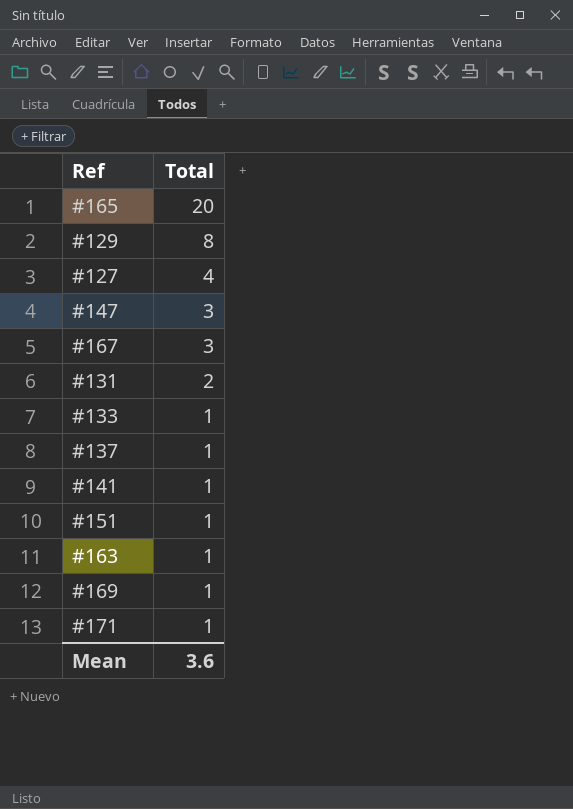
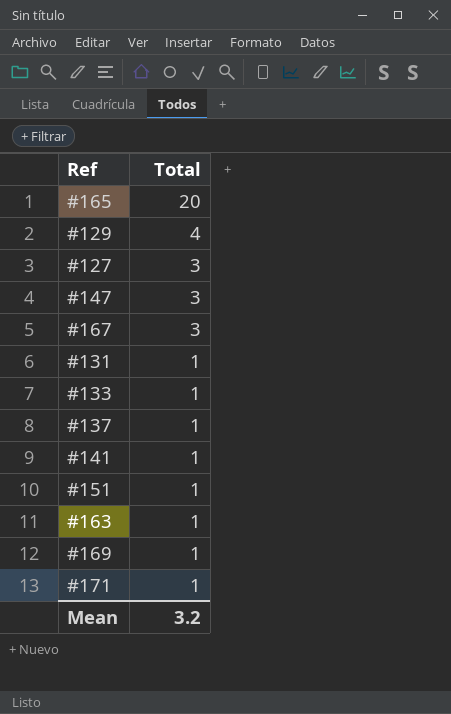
#129 | Total: 8 -> 4
#127 | Total: 4 -> 3
#131 | Total: 2 -> 1
Mean | Total: 3.6 -> 3.2

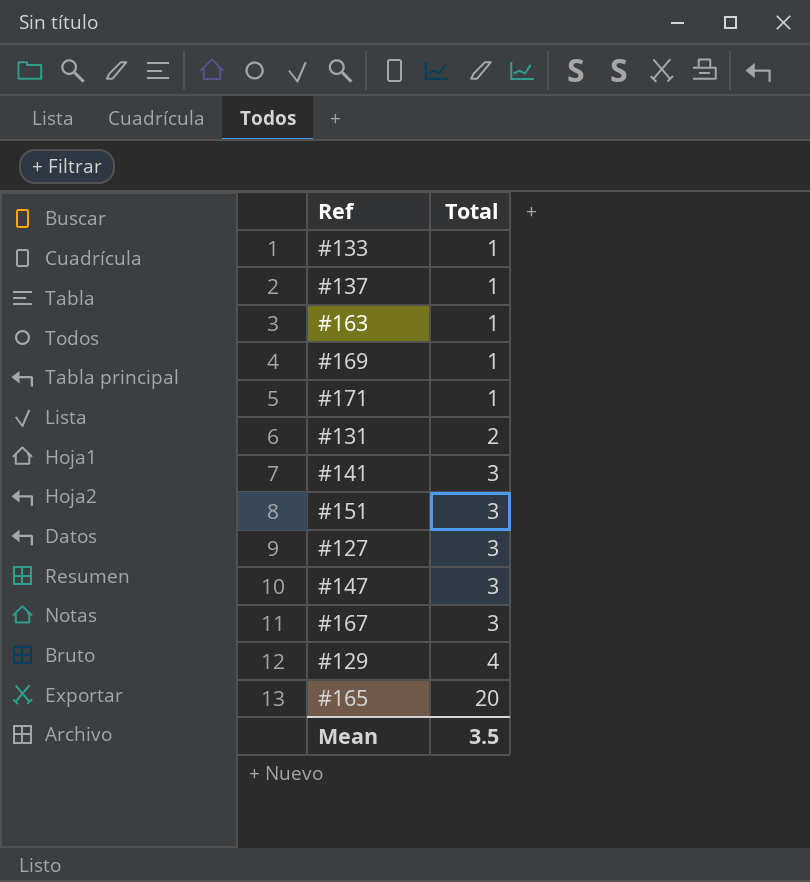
row order: Total descending -> Total ascending
#131 | Total: 1 -> 2
#141 | Total: 1 -> 3
#151 | Total: 1 -> 3
Mean | Total: 3.2 -> 3.5

